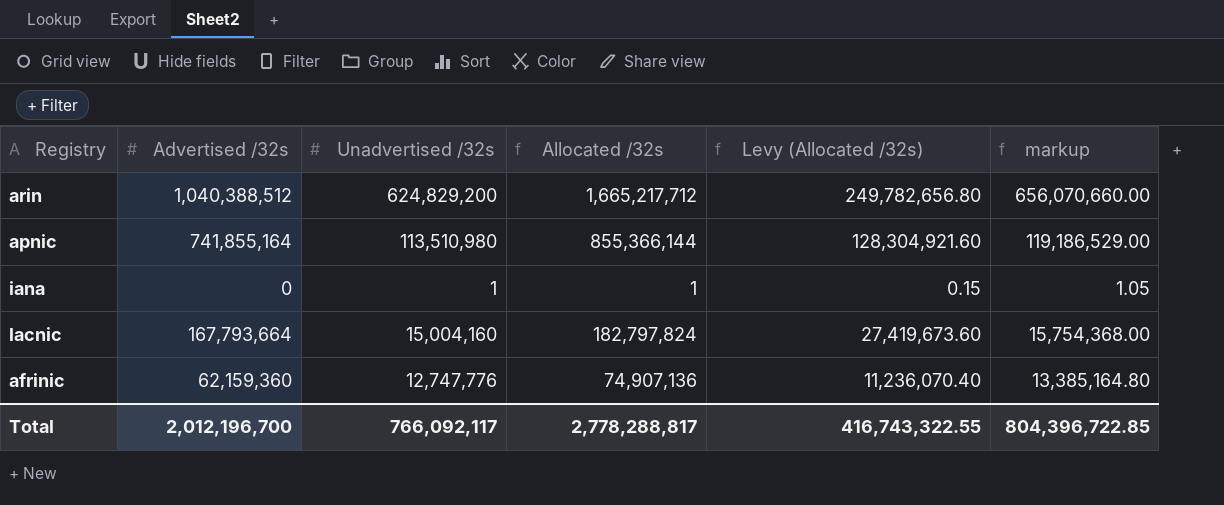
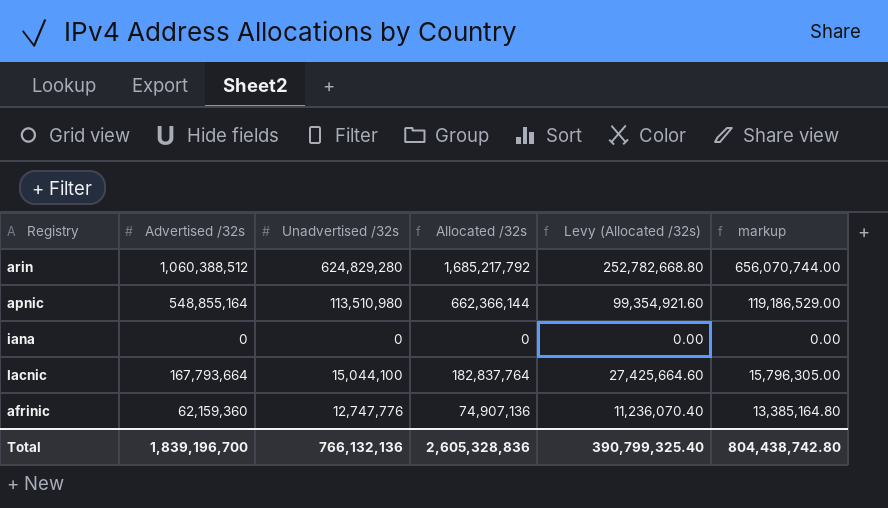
arin | Advertised /32s: 1,040,388,512 -> 1,060,388,512
arin | Unadvertised /32s: 624,829,200 -> 624,829,280
arin | Allocated /32s: 1,665,217,712 -> 1,685,217,792
arin | Levy (Allocated /32s): 249,782,656.80 -> 252,782,668.80
arin | markup: 656,070,660.00 -> 656,070,744.00
apnic | Advertised /32s: 741,855,164 -> 548,855,164
apnic | Allocated /32s: 855,366,144 -> 662,366,144
apnic | Levy (Allocated /32s): 128,304,921.60 -> 99,354,921.60
iana | Unadvertised /32s: 1 -> 0
iana | Allocated /32s: 1 -> 0
iana | Levy (Allocated /32s): 0.15 -> 0.00
iana | markup: 1.05 -> 0.00
lacnic | Unadvertised /32s: 15,004,160 -> 15,044,100
lacnic | Allocated /32s: 182,797,824 -> 182,837,764
lacnic | Levy (Allocated /32s): 27,419,673.60 -> 27,425,664.60
lacnic | markup: 15,754,368.00 -> 15,796,305.00
Total | Advertised /32s: 2,012,196,700 -> 1,839,196,700
Total | Unadvertised /32s: 766,092,117 -> 766,132,136
Total | Allocated /32s: 2,778,288,817 -> 2,605,328,836
Total | Levy (Allocated /32s): 416,743,322.55 -> 390,799,325.40
Total | markup: 804,396,722.85 -> 804,438,742.80

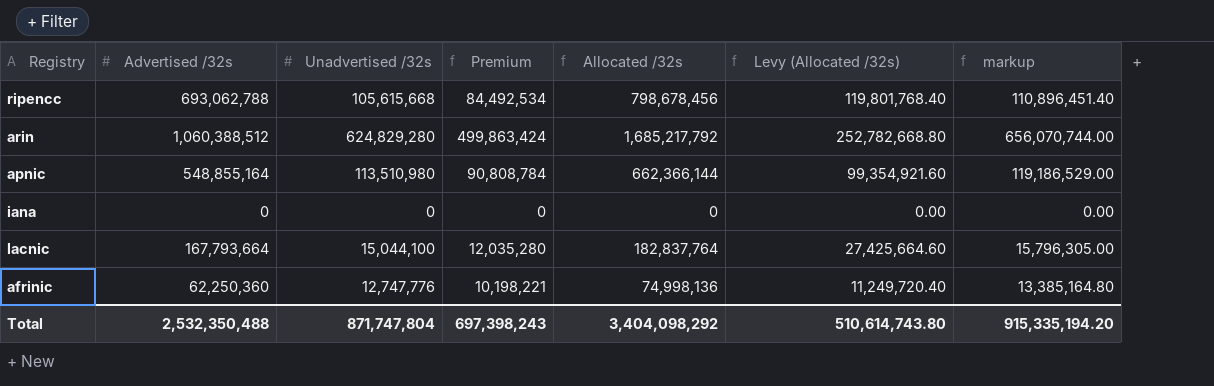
column Premium | formula: none -> [Unadvertised /32s] * 0.8
row ripencc: none -> 693,062,788 | 105,615,668 | 84,492,534 | 798,678,456 | 119,801,768.40 | 110,896,451.40
afrinic | Advertised /32s: 62,159,360 -> 62,250,360
afrinic | Allocated /32s: 74,907,136 -> 74,998,136
afrinic | Levy (Allocated /32s): 11,236,070.40 -> 11,249,720.40
Total | Advertised /32s: 1,839,196,700 -> 2,532,350,488
Total | Unadvertised /32s: 766,132,136 -> 871,747,804
Total | Allocated /32s: 2,605,328,836 -> 3,404,098,292
Total | Levy (Allocated /32s): 390,799,325.40 -> 510,614,743.80
Total | markup: 804,438,742.80 -> 915,335,194.20

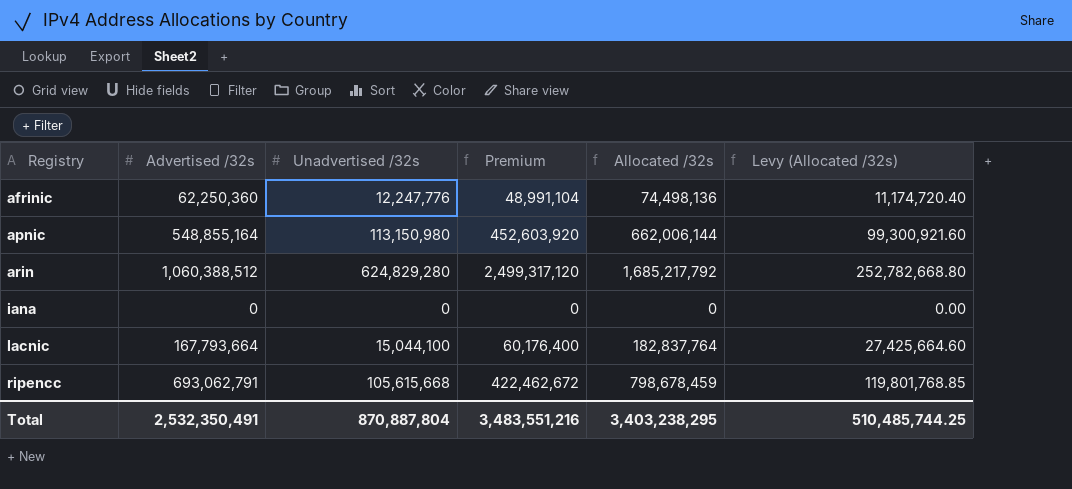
row order: none -> Registry ascending
column markup | formula: [Unadvertised /32s] * 1.05 -> none
column Premium | formula: [Unadvertised /32s] * 0.8 -> [Unadvertised /32s] * 4
afrinic | Unadvertised /32s: 12,747,776 -> 12,247,776
afrinic | Allocated /32s: 74,998,136 -> 74,498,136
afrinic | Levy (Allocated /32s): 11,249,720.40 -> 11,174,720.40
apnic | Unadvertised /32s: 113,510,980 -> 113,150,980
apnic | Allocated /32s: 662,366,144 -> 662,006,144
apnic | Levy (Allocated /32s): 99,354,921.60 -> 99,300,921.60
ripencc | Advertised /32s: 693,062,788 -> 693,062,791
ripencc | Allocated /32s: 798,678,456 -> 798,678,459
ripencc | Levy (Allocated /32s): 119,801,768.40 -> 119,801,768.85
Total | Advertised /32s: 2,532,350,488 -> 2,532,350,491
Total | Unadvertised /32s: 871,747,804 -> 870,887,804
Total | Premium: 697,398,243 -> 3,483,551,216
Total | Allocated /32s: 3,404,098,292 -> 3,403,238,295
Total | Levy (Allocated /32s): 510,614,743.80 -> 510,485,744.25

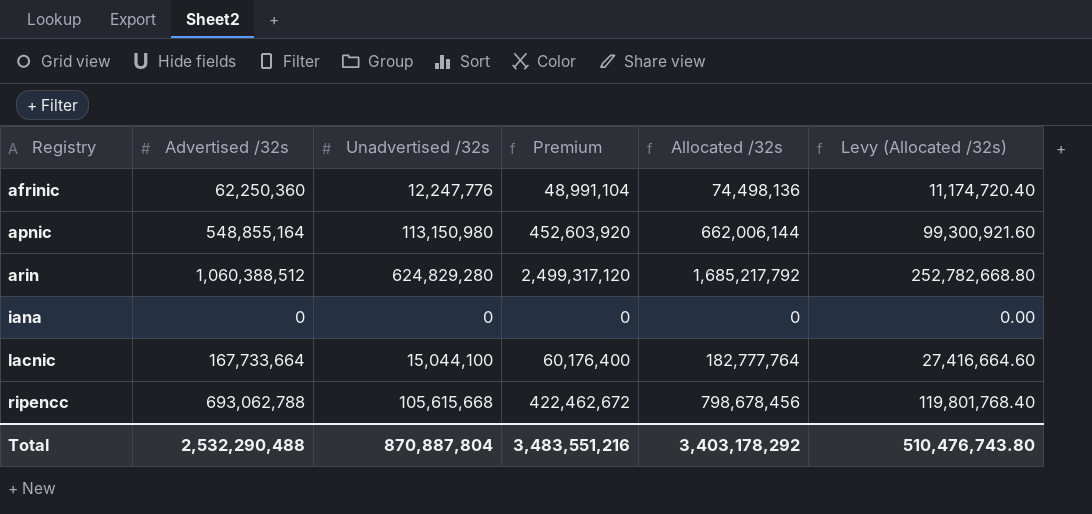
lacnic | Advertised /32s: 167,793,664 -> 167,733,664
lacnic | Allocated /32s: 182,837,764 -> 182,777,764
lacnic | Levy (Allocated /32s): 27,425,664.60 -> 27,416,664.60
ripencc | Advertised /32s: 693,062,791 -> 693,062,788
ripencc | Allocated /32s: 798,678,459 -> 798,678,456
ripencc | Levy (Allocated /32s): 119,801,768.85 -> 119,801,768.40
Total | Advertised /32s: 2,532,350,491 -> 2,532,290,488
Total | Allocated /32s: 3,403,238,295 -> 3,403,178,292
Total | Levy (Allocated /32s): 510,485,744.25 -> 510,476,743.80

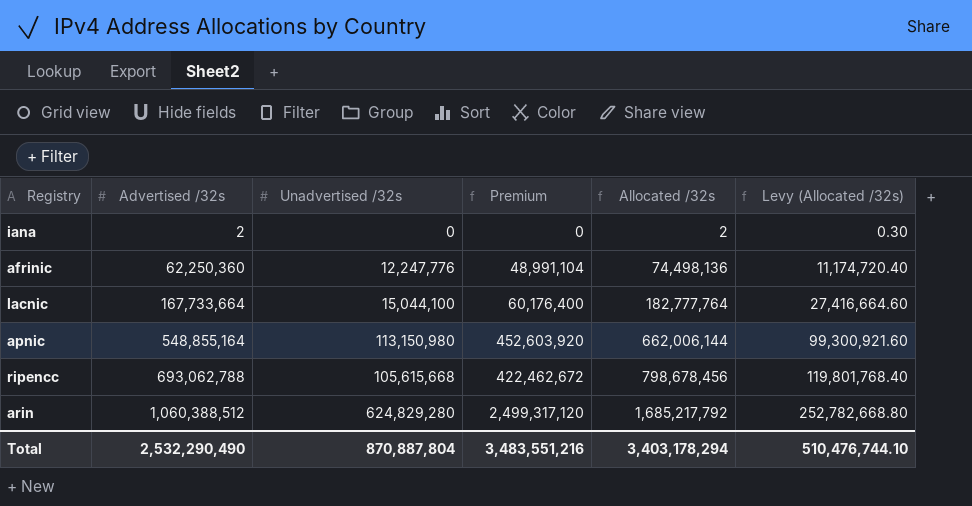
row order: Registry ascending -> Advertised /32s ascending
iana | Advertised /32s: 0 -> 2
iana | Allocated /32s: 0 -> 2
iana | Levy (Allocated /32s): 0.00 -> 0.30
Total | Advertised /32s: 2,532,290,488 -> 2,532,290,490
Total | Allocated /32s: 3,403,178,292 -> 3,403,178,294
Total | Levy (Allocated /32s): 510,476,743.80 -> 510,476,744.10

